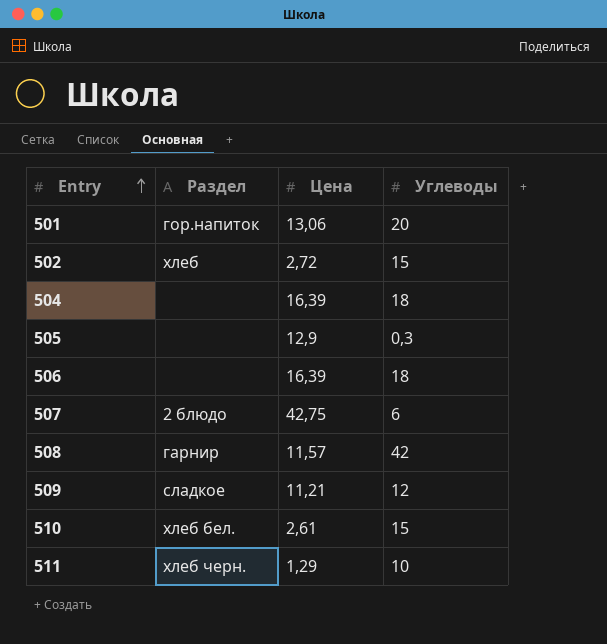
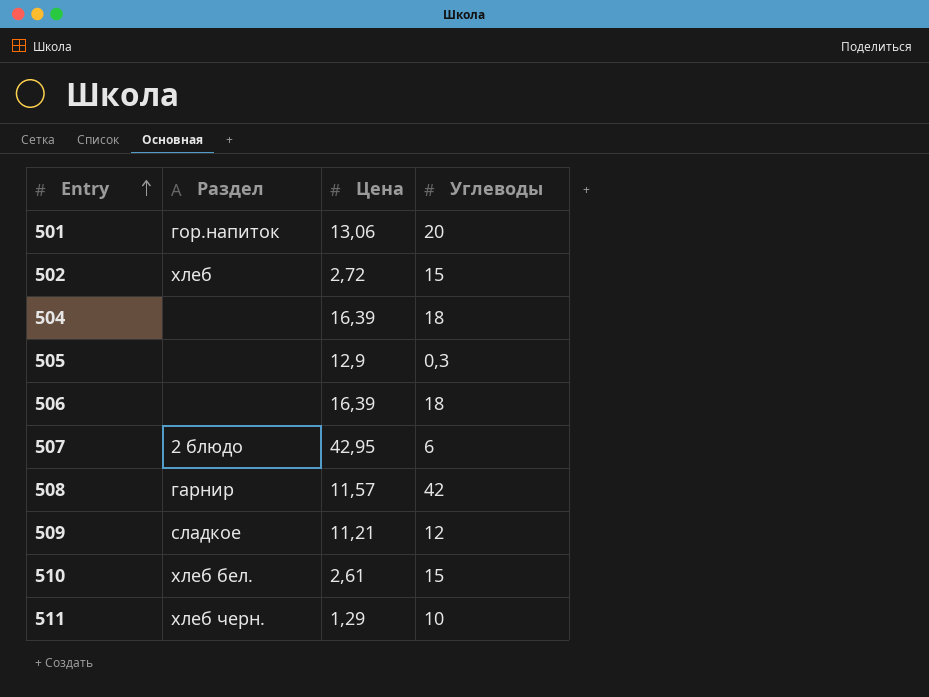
507 | Цена: 42,75 -> 42,95

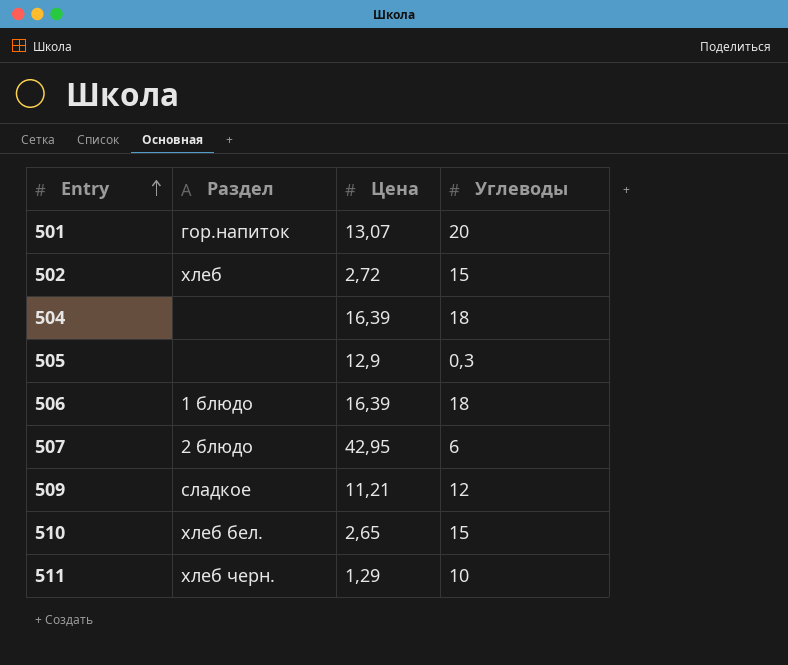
row 508: гарнир | 11,57 | 42 -> none
501 | Цена: 13,06 -> 13,07
506 | Раздел: none -> 1 блюдо
510 | Цена: 2,61 -> 2,65

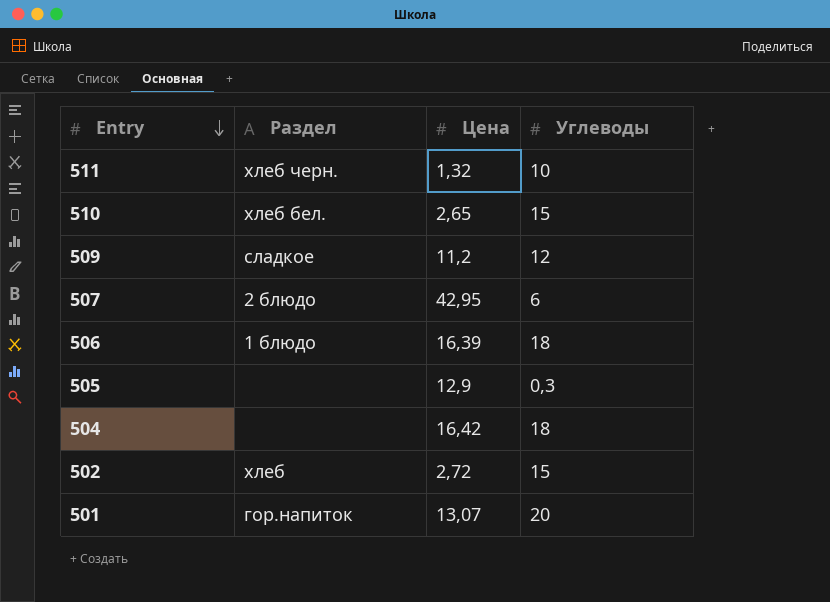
row order: Entry ascending -> Entry descending
511 | Цена: 1,29 -> 1,32
509 | Цена: 11,21 -> 11,2
504 | Цена: 16,39 -> 16,42

